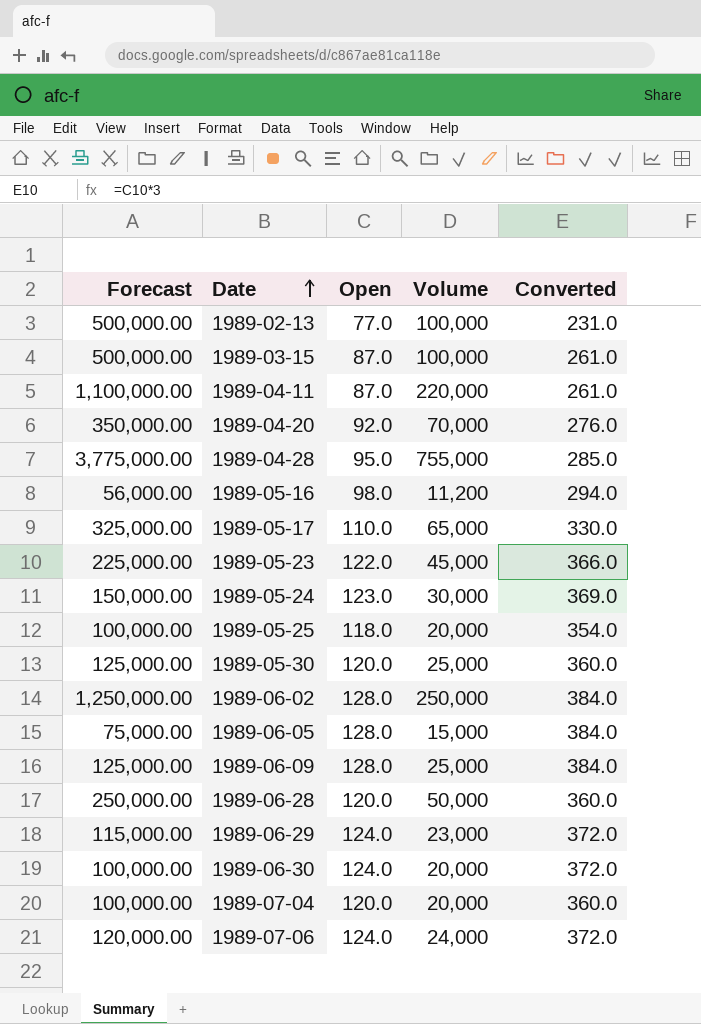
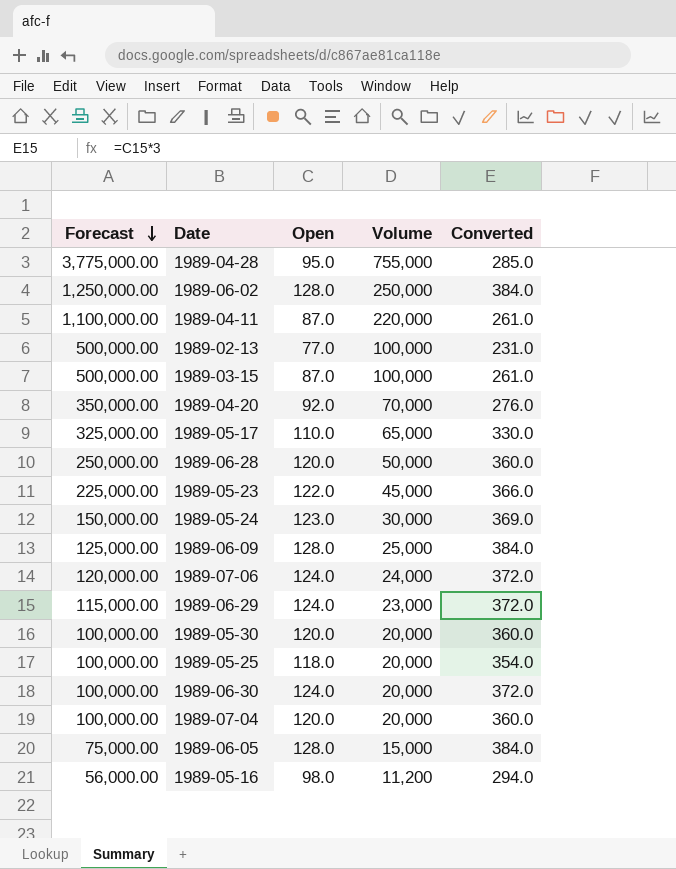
row order: Date ascending -> Forecast descending
1989-05-30 | Forecast: 125,000.00 -> 100,000.00
1989-05-30 | Volume: 25,000 -> 20,000

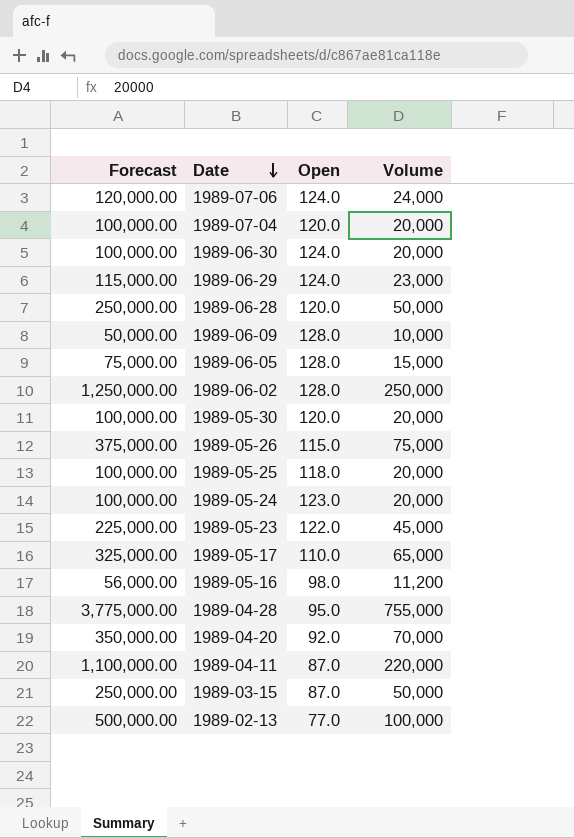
row order: Forecast descending -> Date descending
column Converted | formula: [Open] * 3 -> none
1989-06-09 | Forecast: 125,000.00 -> 50,000.00
1989-06-09 | Volume: 25,000 -> 10,000
row 1989-05-26: none -> 375,000.00 | 115.0 | 75,000
1989-05-24 | Forecast: 150,000.00 -> 100,000.00
1989-05-24 | Volume: 30,000 -> 20,000
1989-03-15 | Forecast: 500,000.00 -> 250,000.00
1989-03-15 | Volume: 100,000 -> 50,000

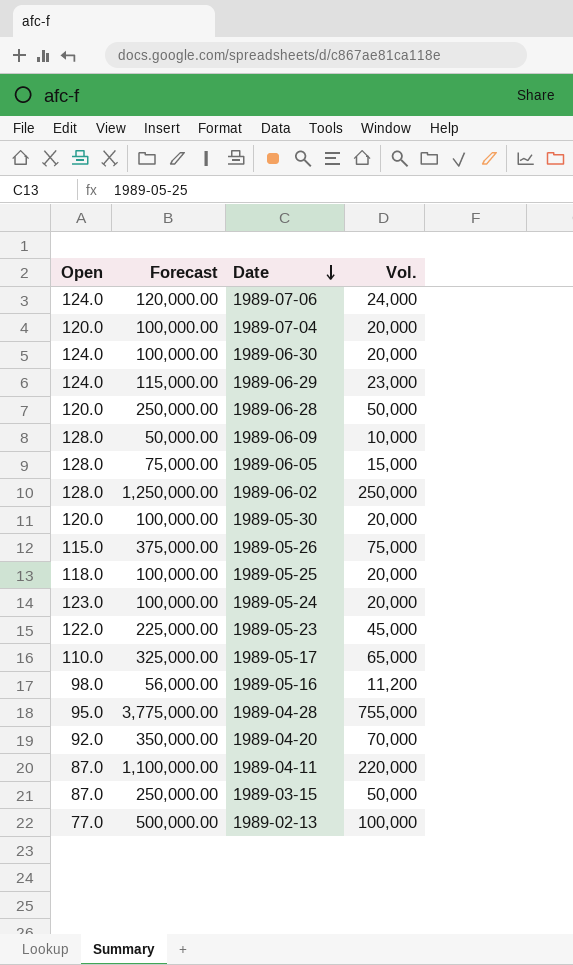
column Open | position: 3 -> 1
column name: Volume -> Vol.

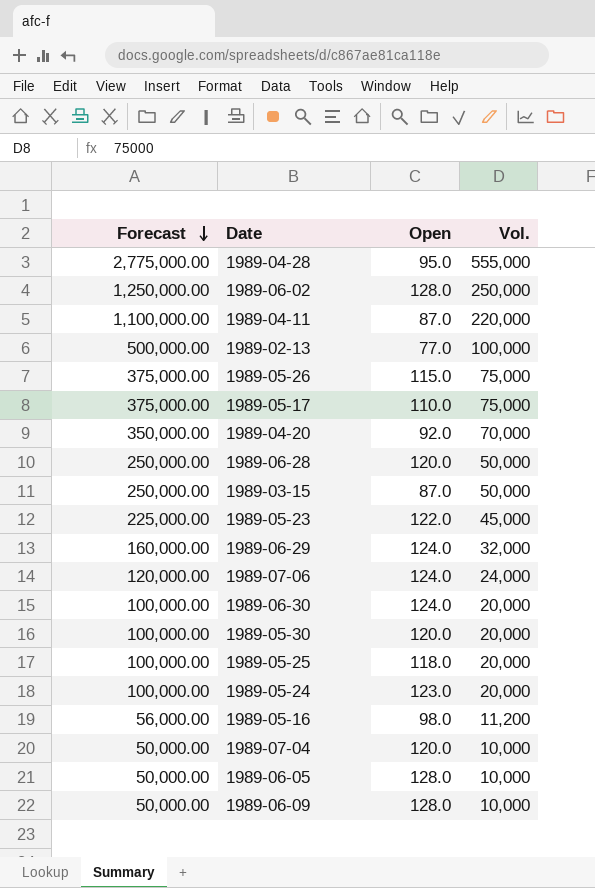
row order: Date descending -> Forecast descending
column Open | position: 1 -> 3
1989-04-28 | Forecast: 3,775,000.00 -> 2,775,000.00
1989-04-28 | Vol.: 755,000 -> 555,000
1989-05-17 | Forecast: 325,000.00 -> 375,000.00
1989-05-17 | Vol.: 65,000 -> 75,000
1989-06-29 | Forecast: 115,000.00 -> 160,000.00
1989-06-29 | Vol.: 23,000 -> 32,000
1989-07-04 | Forecast: 100,000.00 -> 50,000.00
1989-07-04 | Vol.: 20,000 -> 10,000
1989-06-05 | Forecast: 75,000.00 -> 50,000.00
1989-06-05 | Vol.: 15,000 -> 10,000

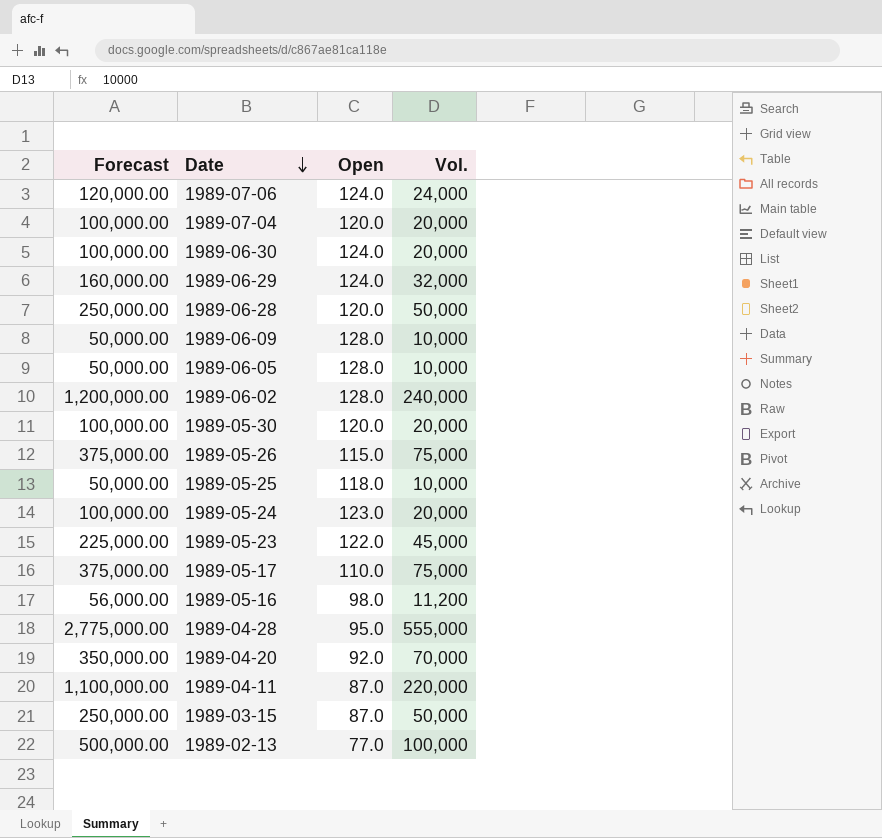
row order: Forecast descending -> Date descending
1989-07-04 | Forecast: 50,000.00 -> 100,000.00
1989-07-04 | Vol.: 10,000 -> 20,000
1989-06-02 | Forecast: 1,250,000.00 -> 1,200,000.00
1989-06-02 | Vol.: 250,000 -> 240,000
1989-05-25 | Forecast: 100,000.00 -> 50,000.00
1989-05-25 | Vol.: 20,000 -> 10,000

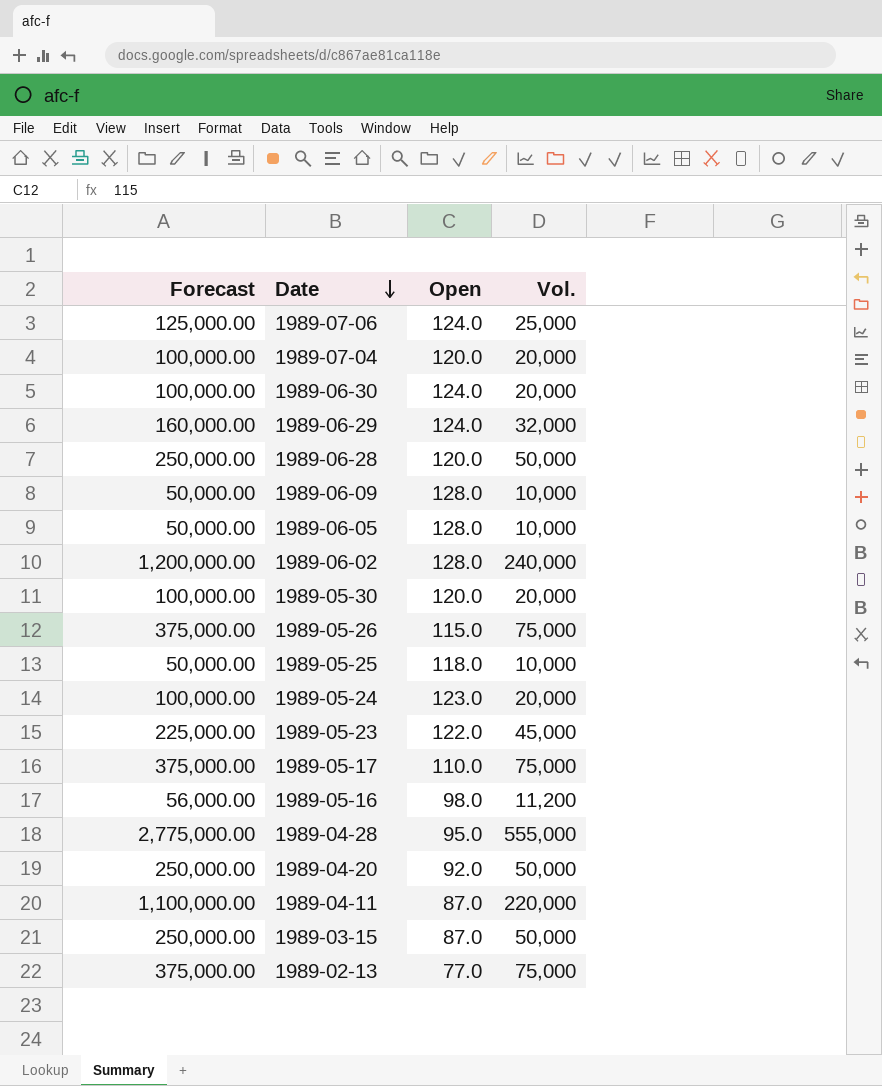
1989-07-06 | Forecast: 120,000.00 -> 125,000.00
1989-07-06 | Vol.: 24,000 -> 25,000
1989-04-20 | Forecast: 350,000.00 -> 250,000.00
1989-04-20 | Vol.: 70,000 -> 50,000
1989-02-13 | Forecast: 500,000.00 -> 375,000.00
1989-02-13 | Vol.: 100,000 -> 75,000

